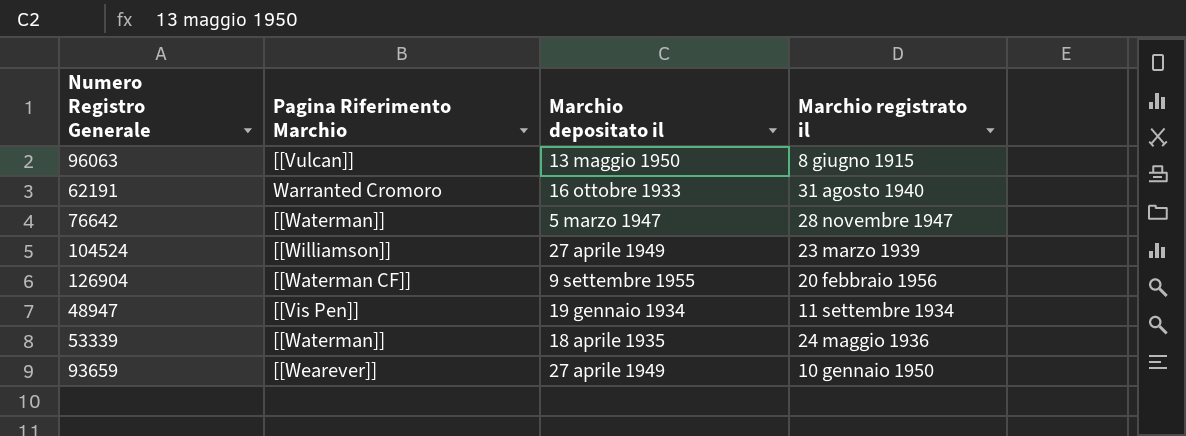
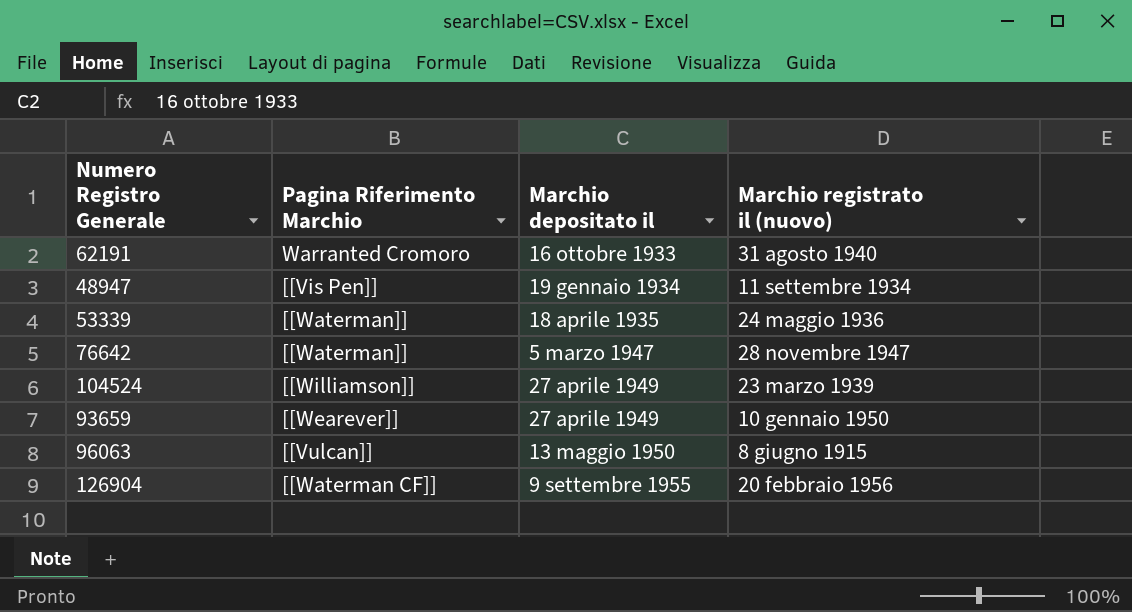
row order: none -> Marchio depositato il ascending
column name: Marchio registrato il -> Marchio registrato il (nuovo)

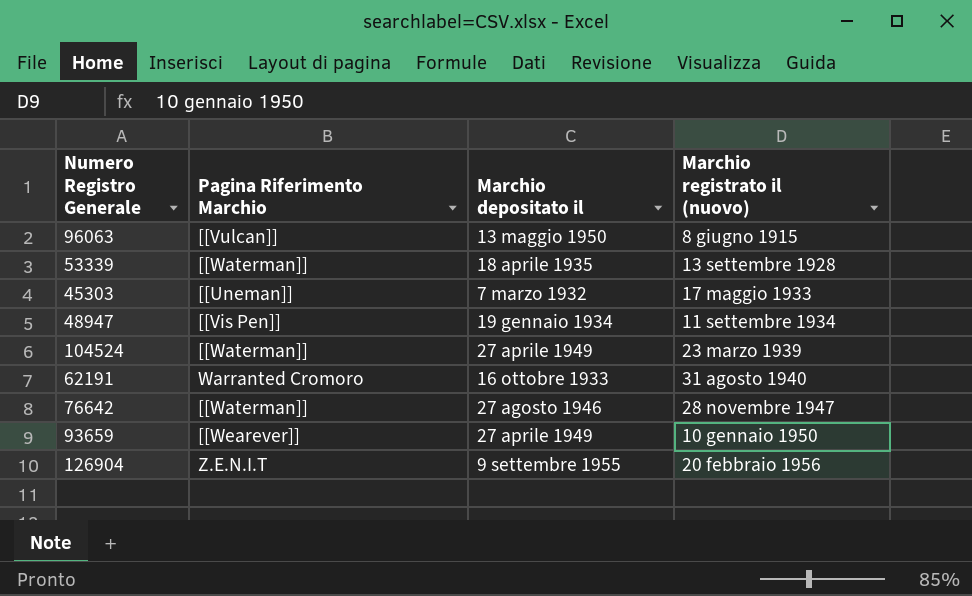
row order: Marchio depositato il ascending -> Marchio registrato il (nuovo) ascending
53339 | Marchio registrato il (nuovo): 24 maggio 1936 -> 13 settembre 1928
row 45303: none -> [[Uneman]] | 7 marzo 1932 | 17 maggio 1933
104524 | Pagina Riferimento Marchio: [[Williamson]] -> [[Waterman]]
76642 | Marchio depositato il: 5 marzo 1947 -> 27 agosto 1946
126904 | Pagina Riferimento Marchio: [[Waterman CF]] -> Z.E.N.I.T

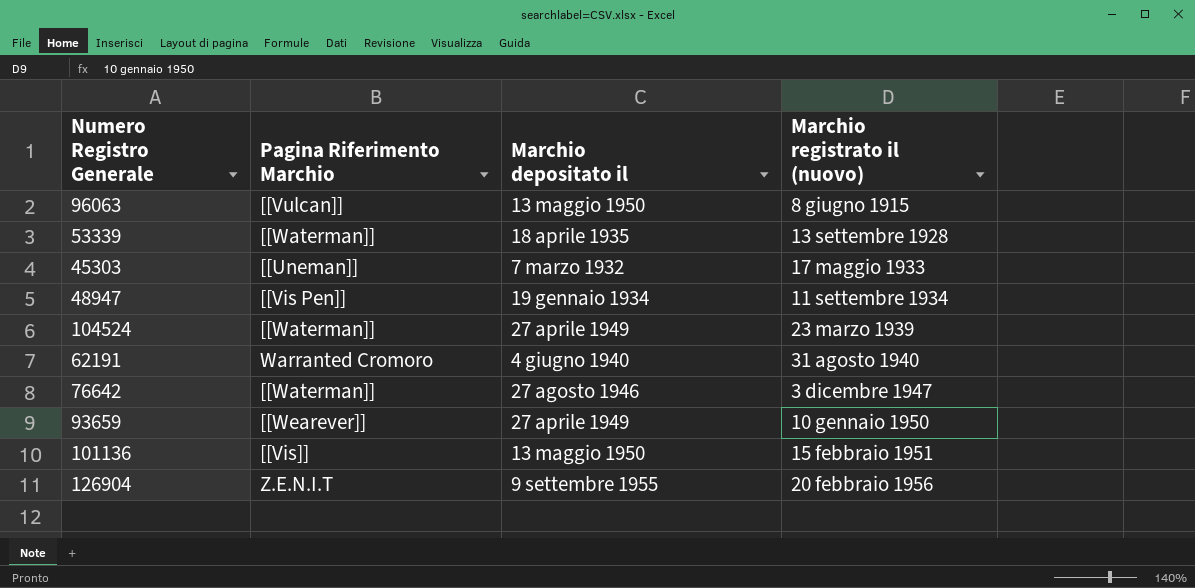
62191 | Marchio depositato il: 16 ottobre 1933 -> 4 giugno 1940
76642 | Marchio registrato il (nuovo): 28 novembre 1947 -> 3 dicembre 1947
row 101136: none -> [[Vis]] | 13 maggio 1950 | 15 febbraio 1951

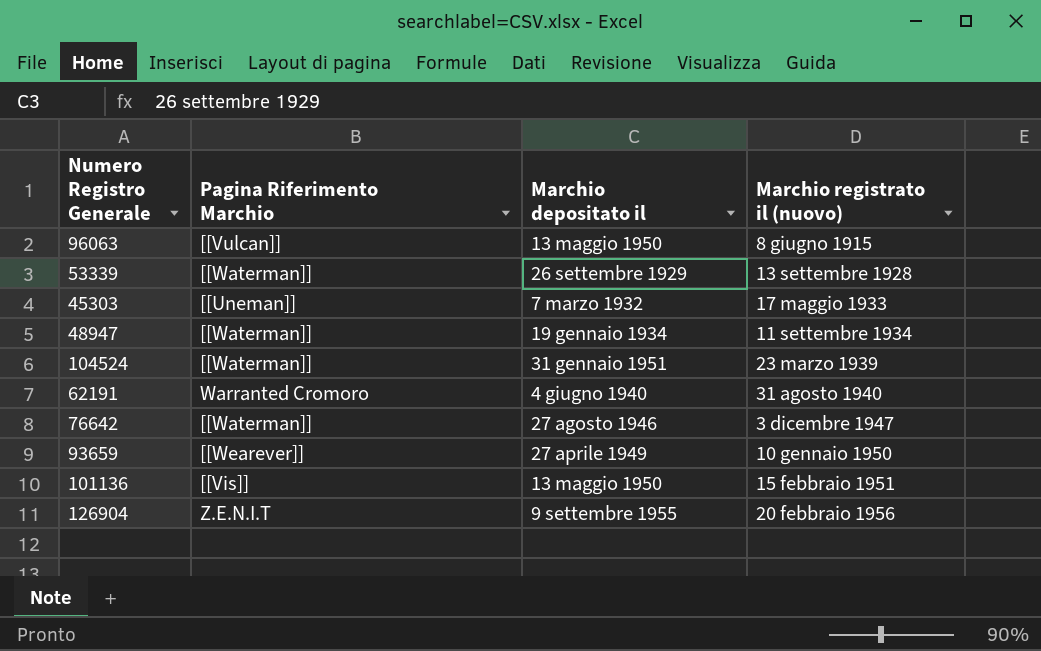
53339 | Marchio depositato il: 18 aprile 1935 -> 26 settembre 1929
48947 | Pagina Riferimento Marchio: [[Vis Pen]] -> [[Waterman]]
104524 | Marchio depositato il: 27 aprile 1949 -> 31 gennaio 1951

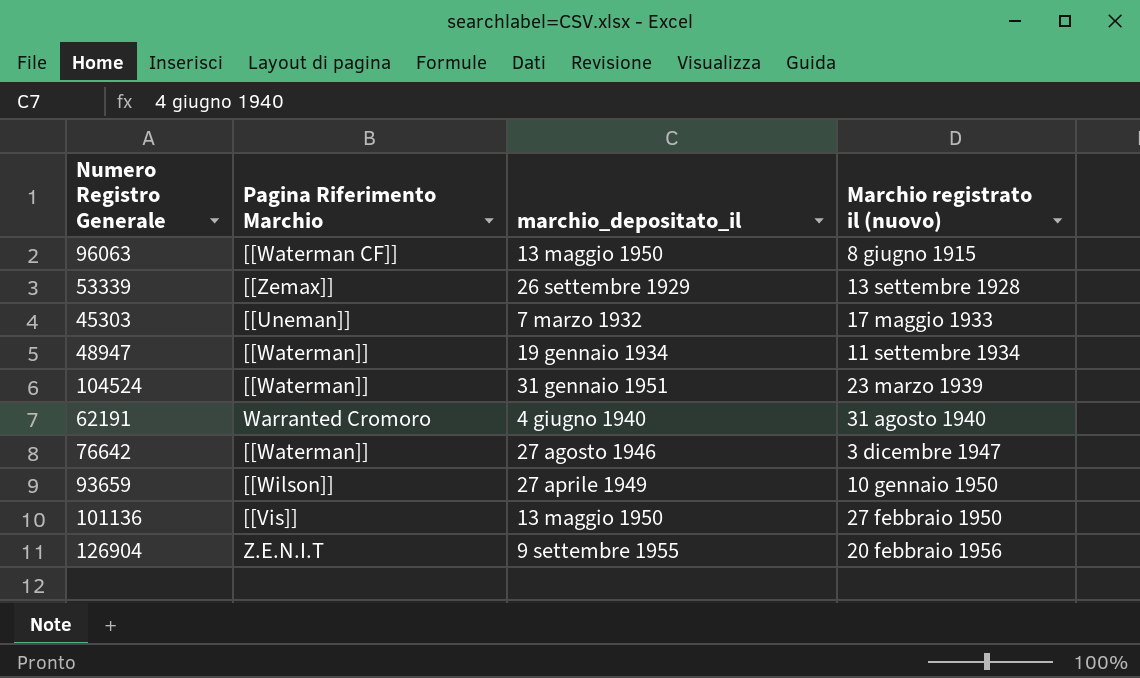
column name: Marchio depositato il -> marchio_depositato_il
96063 | Pagina Riferimento Marchio: [[Vulcan]] -> [[Waterman CF]]
53339 | Pagina Riferimento Marchio: [[Waterman]] -> [[Zemax]]
93659 | Pagina Riferimento Marchio: [[Wearever]] -> [[Wilson]]
101136 | Marchio registrato il (nuovo): 15 febbraio 1951 -> 27 febbraio 1950

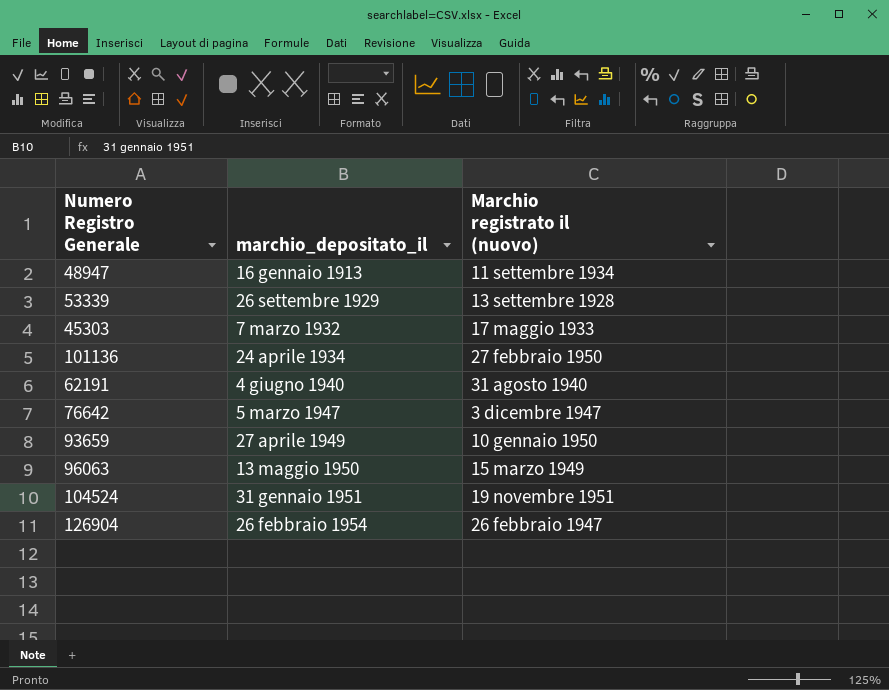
row order: Marchio registrato il (nuovo) ascending -> marchio_depositato_il ascending
column Pagina Riferimento Marchio | position: 2 -> none
48947 | marchio_depositato_il: 19 gennaio 1934 -> 16 gennaio 1913
101136 | marchio_depositato_il: 13 maggio 1950 -> 24 aprile 1934
76642 | marchio_depositato_il: 27 agosto 1946 -> 5 marzo 1947
96063 | Marchio registrato il (nuovo): 8 giugno 1915 -> 15 marzo 1949
104524 | Marchio registrato il (nuovo): 23 marzo 1939 -> 19 novembre 1951
126904 | marchio_depositato_il: 9 settembre 1955 -> 26 febbraio 1954
126904 | Marchio registrato il (nuovo): 20 febbraio 1956 -> 26 febbraio 1947

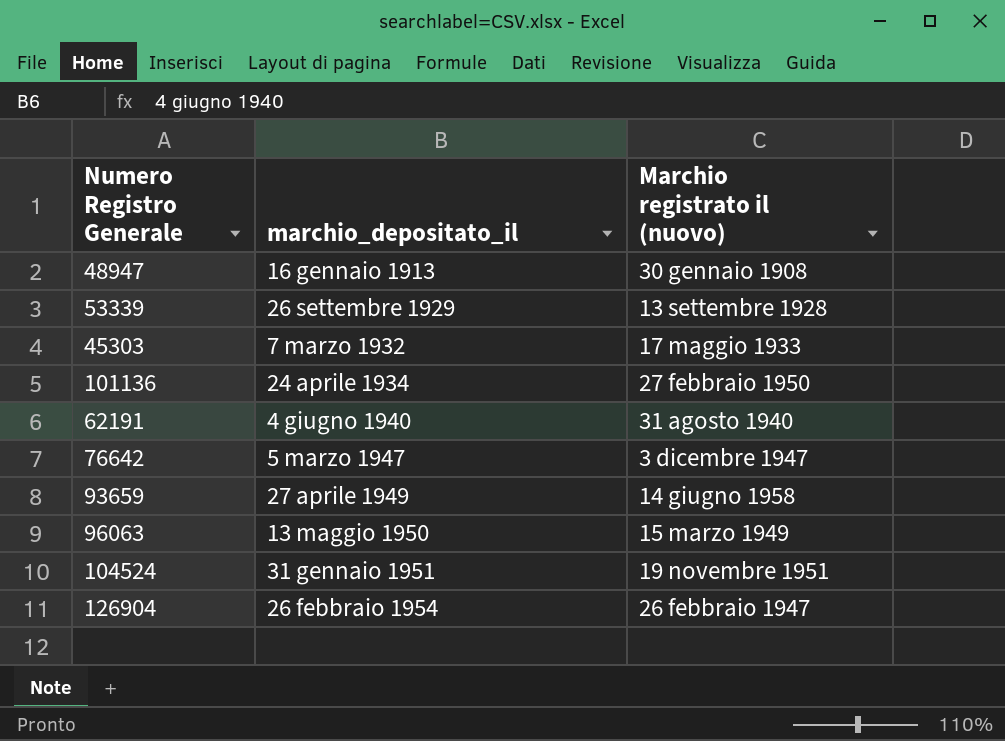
48947 | Marchio registrato il (nuovo): 11 settembre 1934 -> 30 gennaio 1908
93659 | Marchio registrato il (nuovo): 10 gennaio 1950 -> 14 giugno 1958

